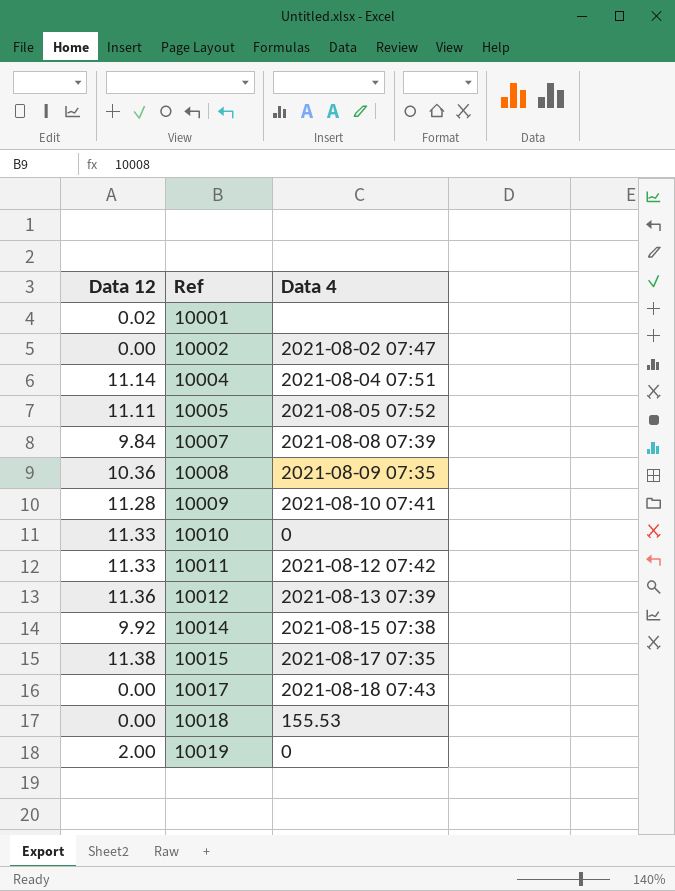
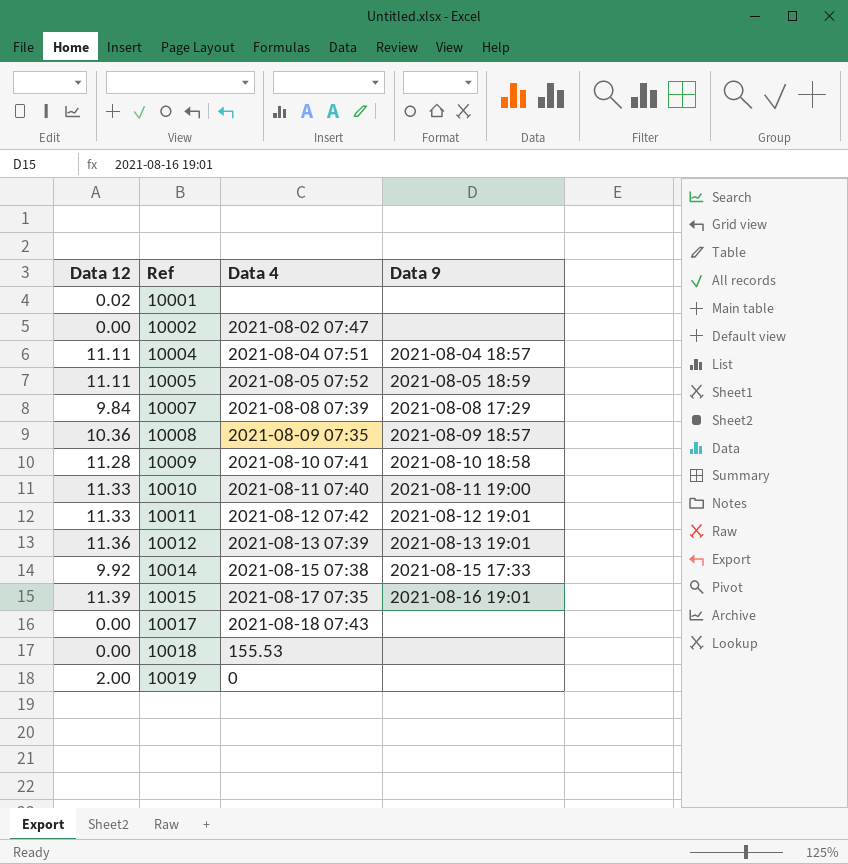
column Data 9 | position: none -> 4
10004 | Data 12: 11.14 -> 11.11
10010 | Data 4: 0 -> 2021-08-11 07:40
10015 | Data 12: 11.38 -> 11.39

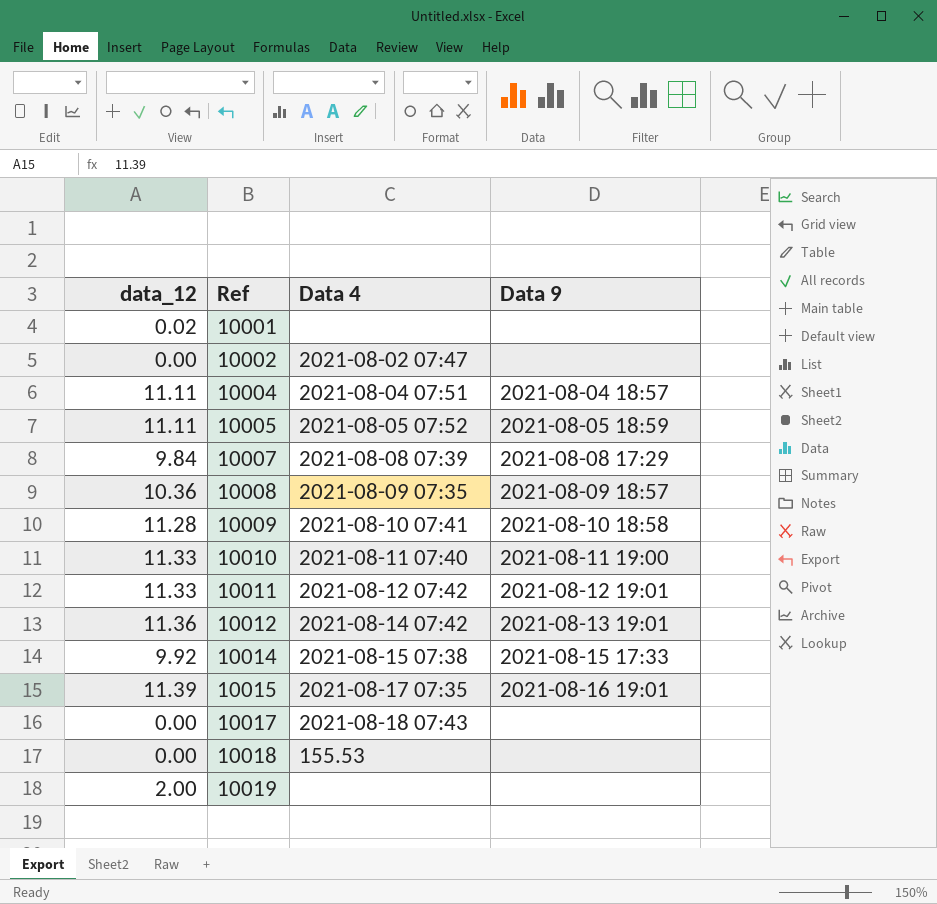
column name: Data 12 -> data_12
10012 | Data 4: 2021-08-13 07:39 -> 2021-08-14 07:42
10019 | Data 4: 0 -> none

